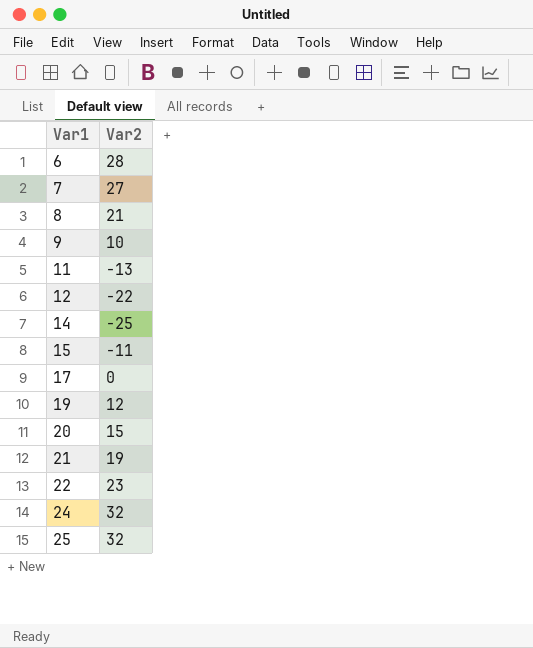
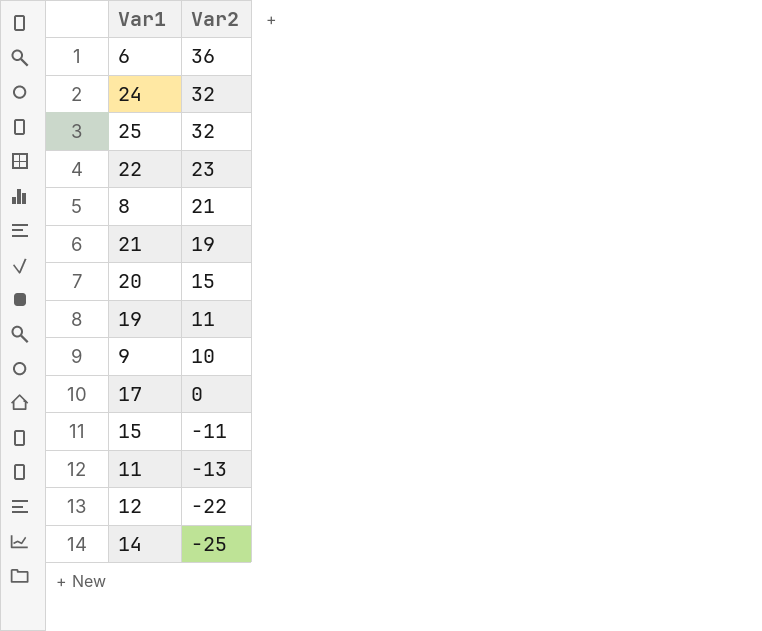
row order: Var1 ascending -> Var2 descending
row 7: 27 -> none
6 | Var2: 28 -> 36
19 | Var2: 12 -> 11

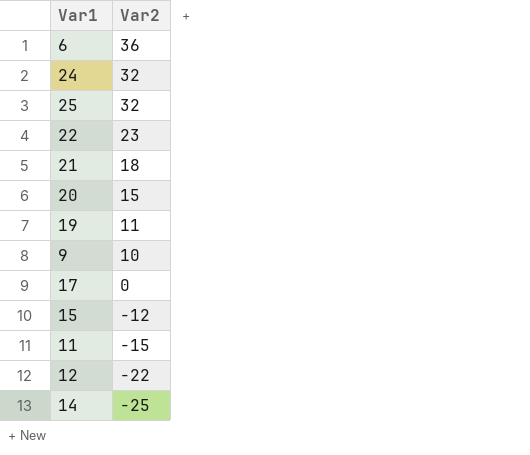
row 8: 21 -> none
21 | Var2: 19 -> 18
15 | Var2: -11 -> -12
11 | Var2: -13 -> -15

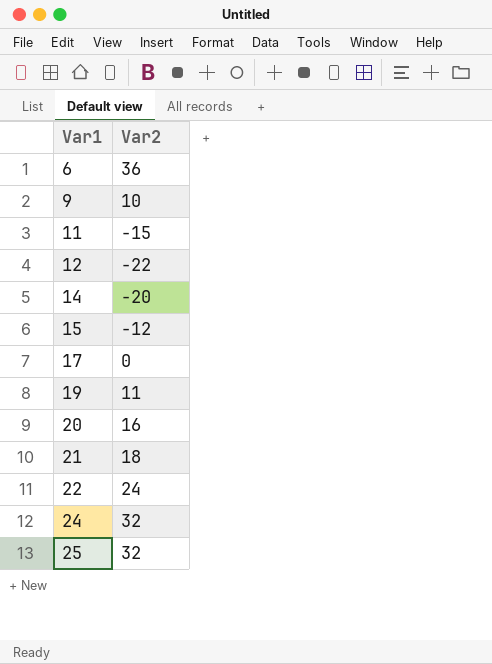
row order: Var2 descending -> Var1 ascending
14 | Var2: -25 -> -20
20 | Var2: 15 -> 16
22 | Var2: 23 -> 24

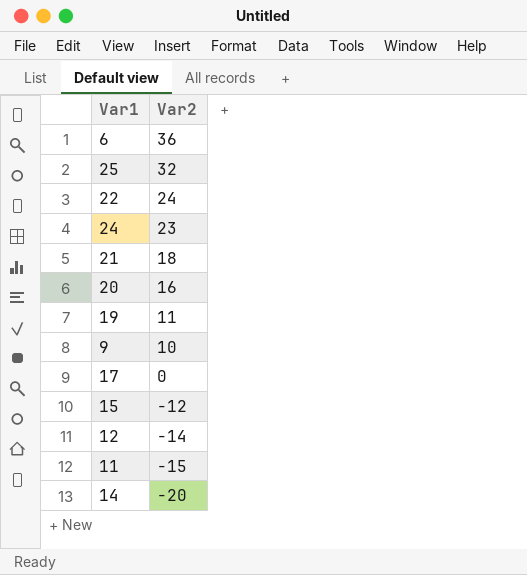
row order: Var1 ascending -> Var2 descending
24 | Var2: 32 -> 23
12 | Var2: -22 -> -14

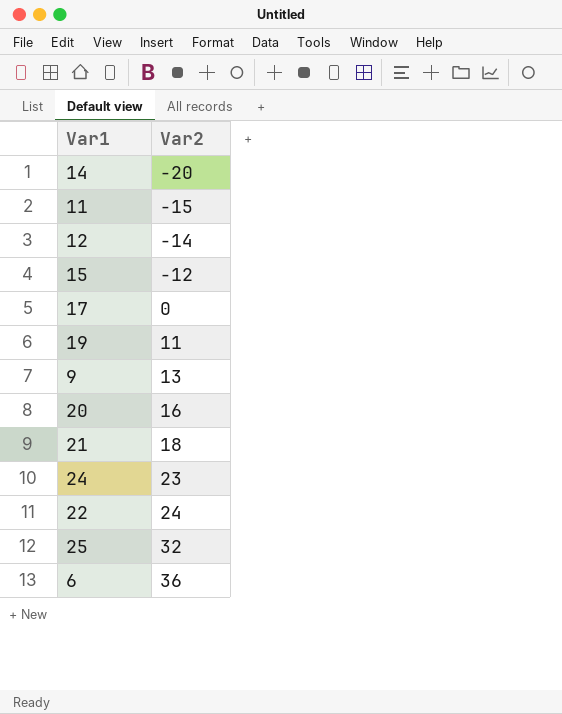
row order: Var2 descending -> Var2 ascending
9 | Var2: 10 -> 13

